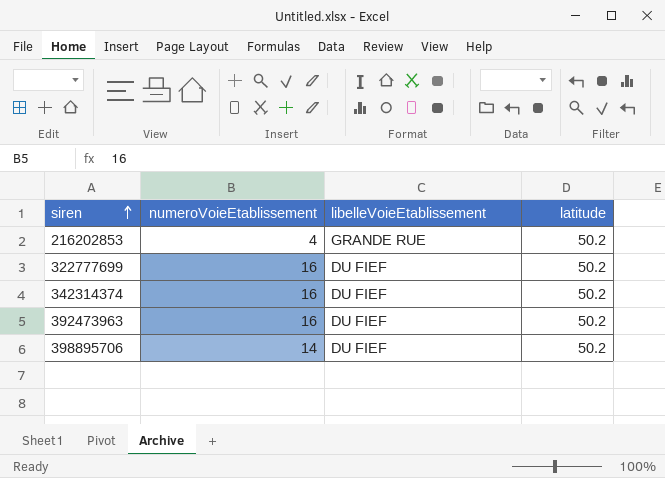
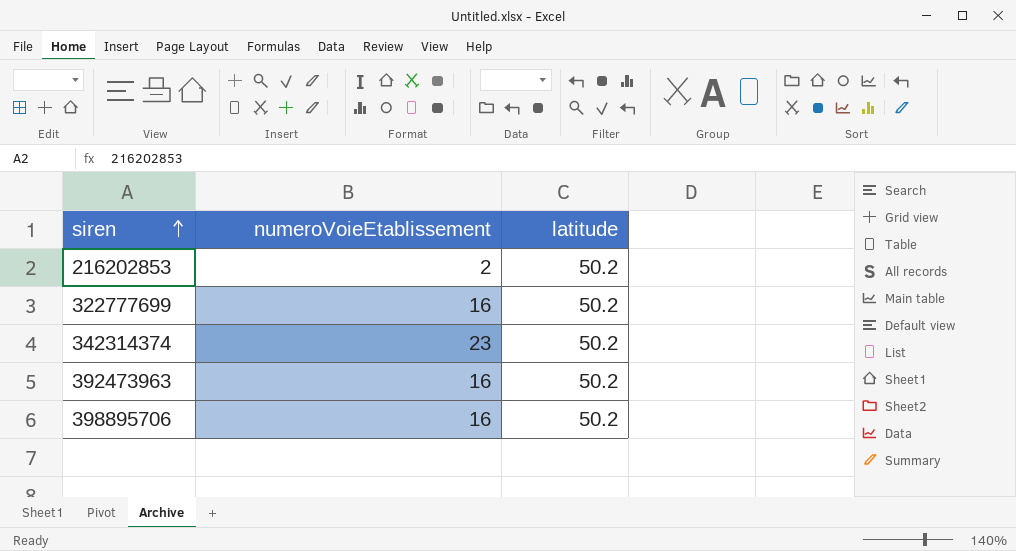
column libelleVoieEtablissement | position: 3 -> none
216202853 | numeroVoieEtablissement: 4 -> 2
342314374 | numeroVoieEtablissement: 16 -> 23
398895706 | numeroVoieEtablissement: 14 -> 16

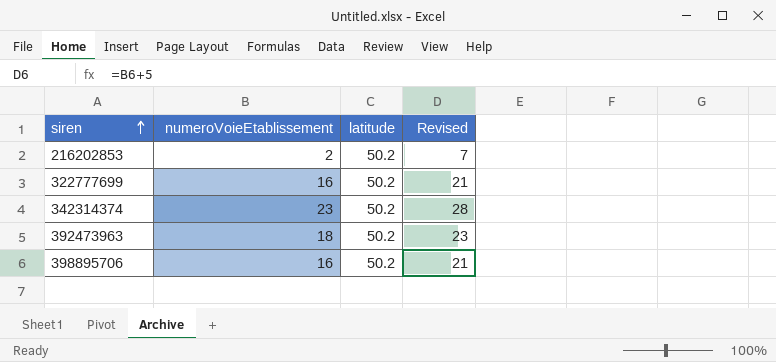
column Revised | formula: none -> [numeroVoieEtablissement] + 5
392473963 | numeroVoieEtablissement: 16 -> 18

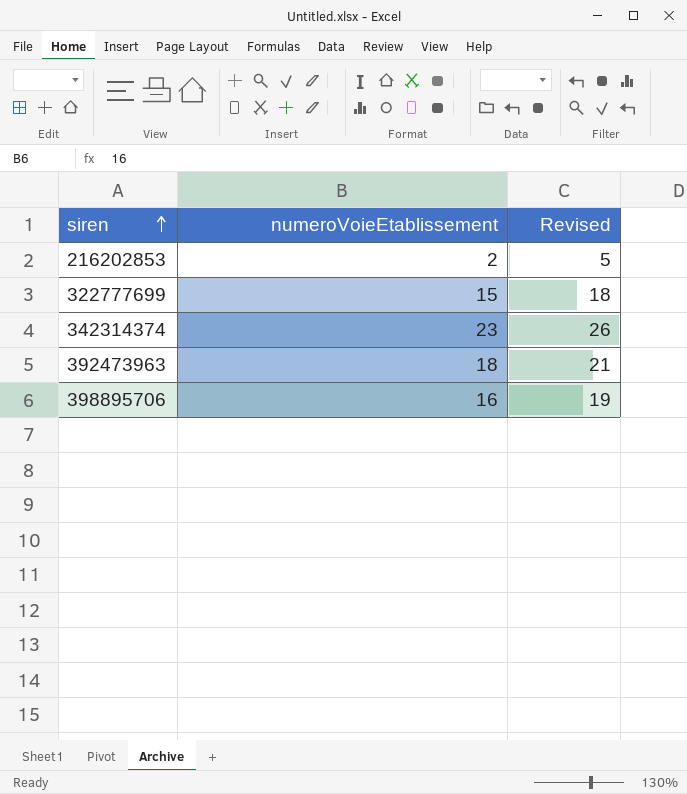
column latitude | position: 3 -> none
column Revised | formula: [numeroVoieEtablissement] + 5 -> [numeroVoieEtablissement] + 3
322777699 | numeroVoieEtablissement: 16 -> 15

